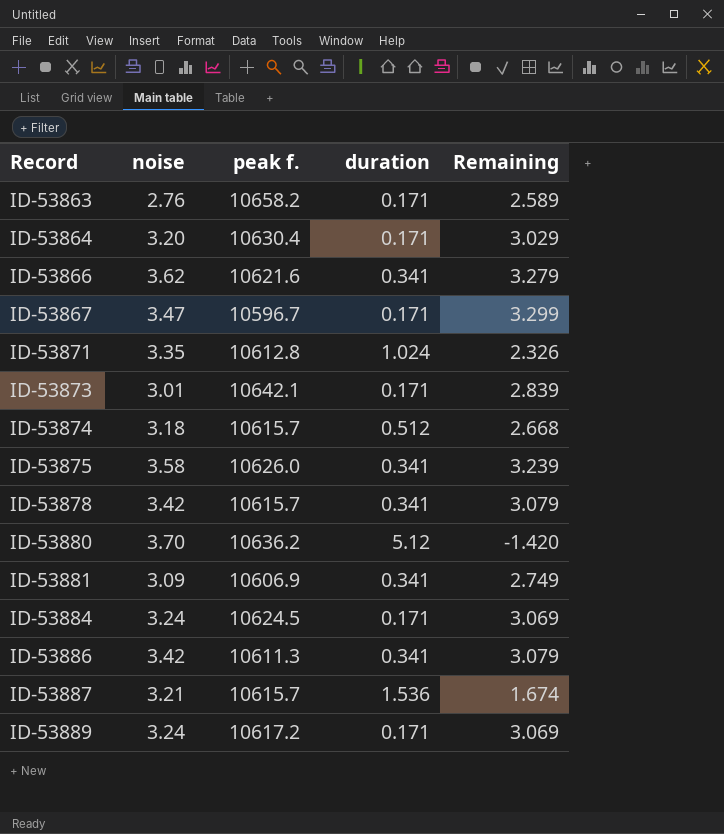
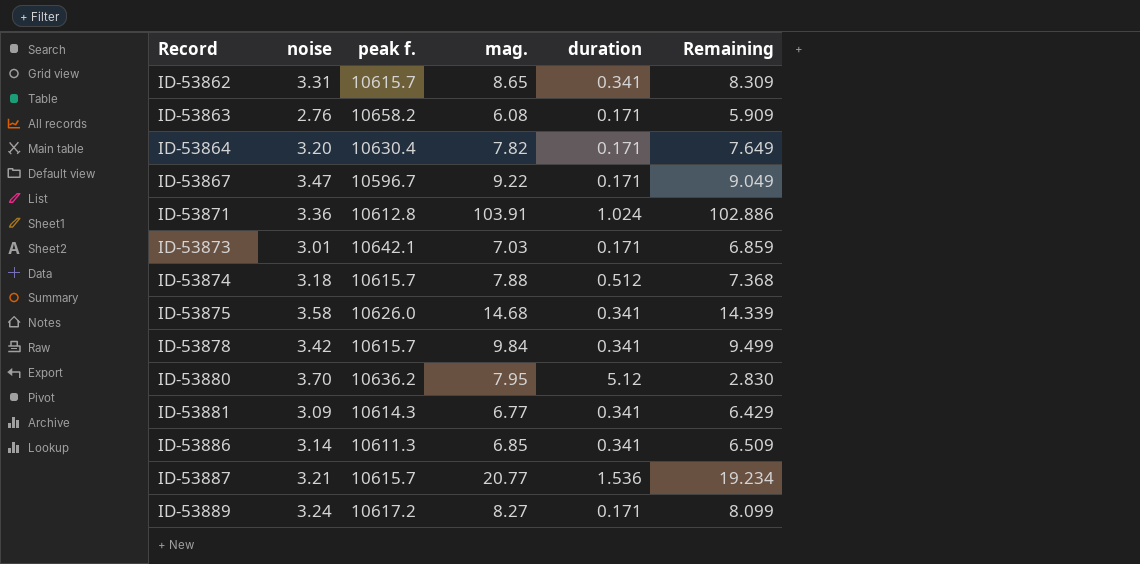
column mag. | position: none -> 4
column Remaining | formula: [noise] - [duration] -> [mag.] - [duration]
row ID-53866: 3.62 | 10621.6 | 0.341 | 3.279 -> none
row ID-53884: 3.24 | 10624.5 | 0.171 | 3.069 -> none
row ID-53862: none -> 3.31 | 10615.7 | 8.65 | 0.341 | 8.309
ID-53871 | noise: 3.35 -> 3.36
ID-53881 | peak f.: 10606.9 -> 10614.3
ID-53886 | noise: 3.42 -> 3.14

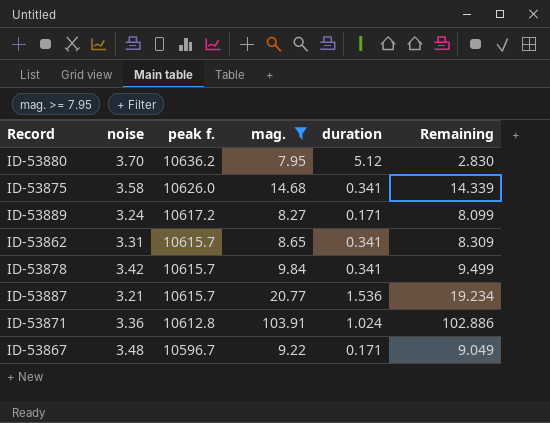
filter: none -> mag. >= 7.95
row order: Record ascending -> peak f. descending
ID-53867 | noise: 3.47 -> 3.48

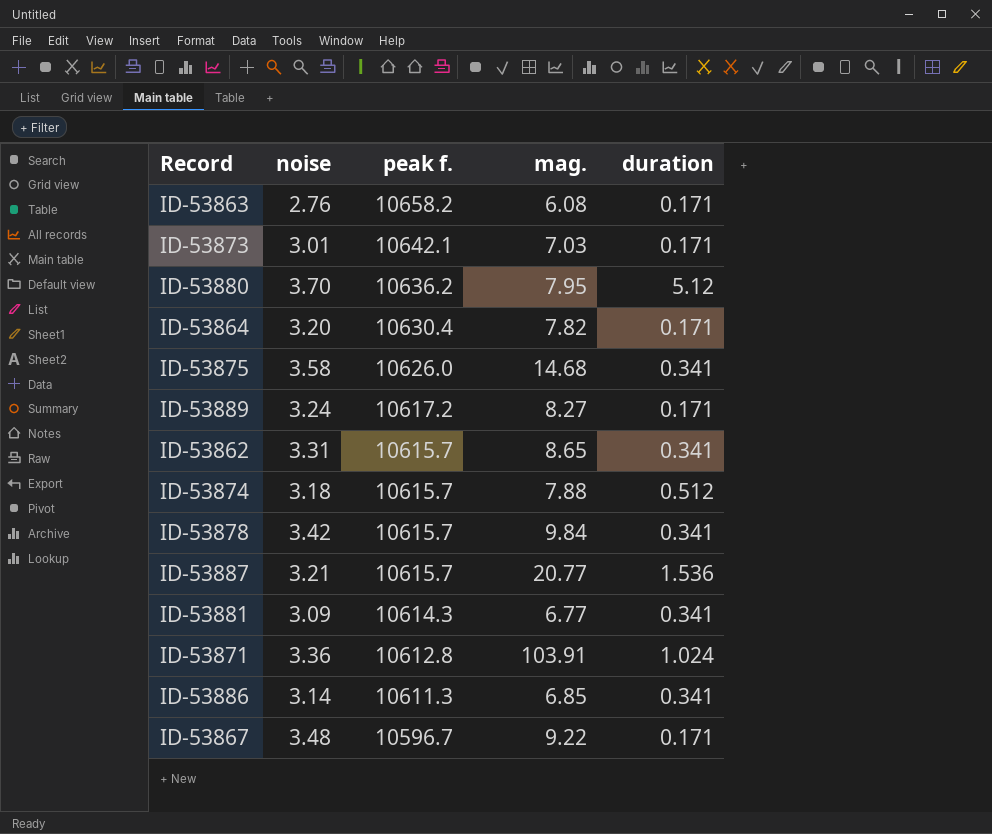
filter: mag. >= 7.95 -> none
column Remaining | formula: [mag.] - [duration] -> none

